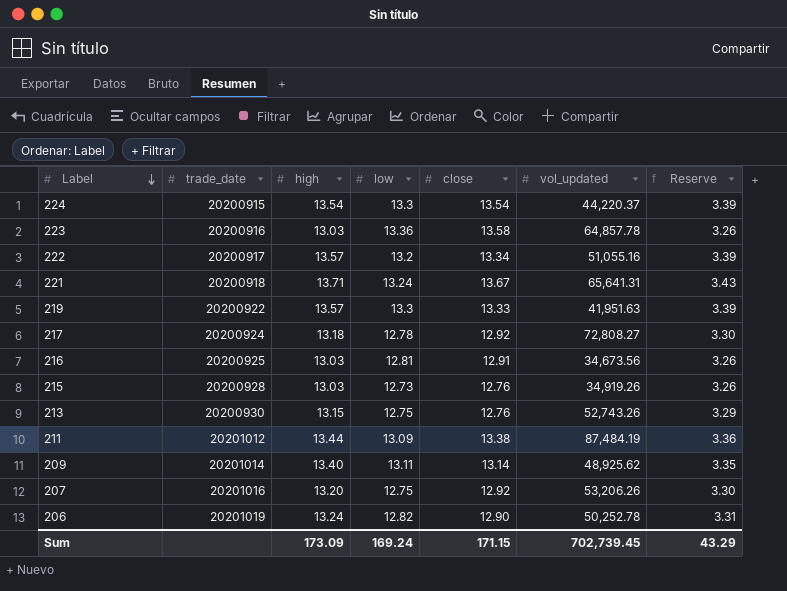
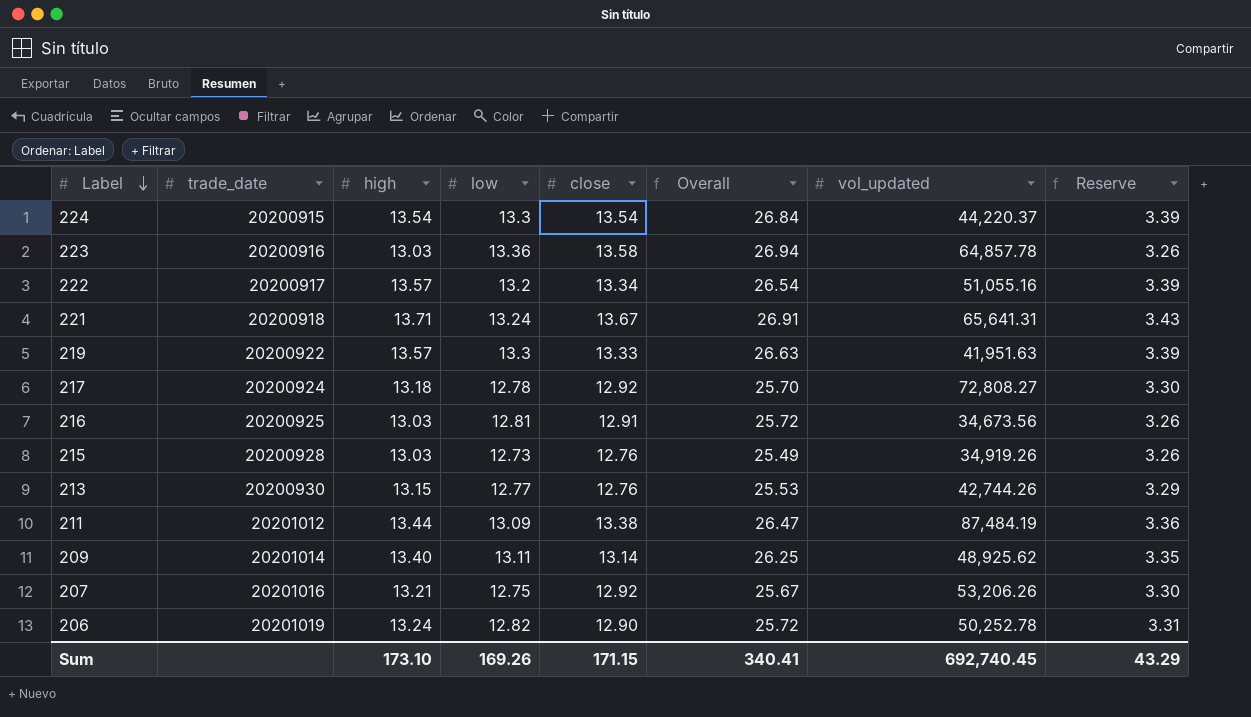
column Overall | formula: none -> [low] + [close]
213 | low: 12.75 -> 12.77
213 | vol_updated: 52,743.26 -> 42,744.26
207 | high: 13.20 -> 13.21
Sum | high: 173.09 -> 173.10
Sum | low: 169.24 -> 169.26
Sum | vol_updated: 702,739.45 -> 692,740.45

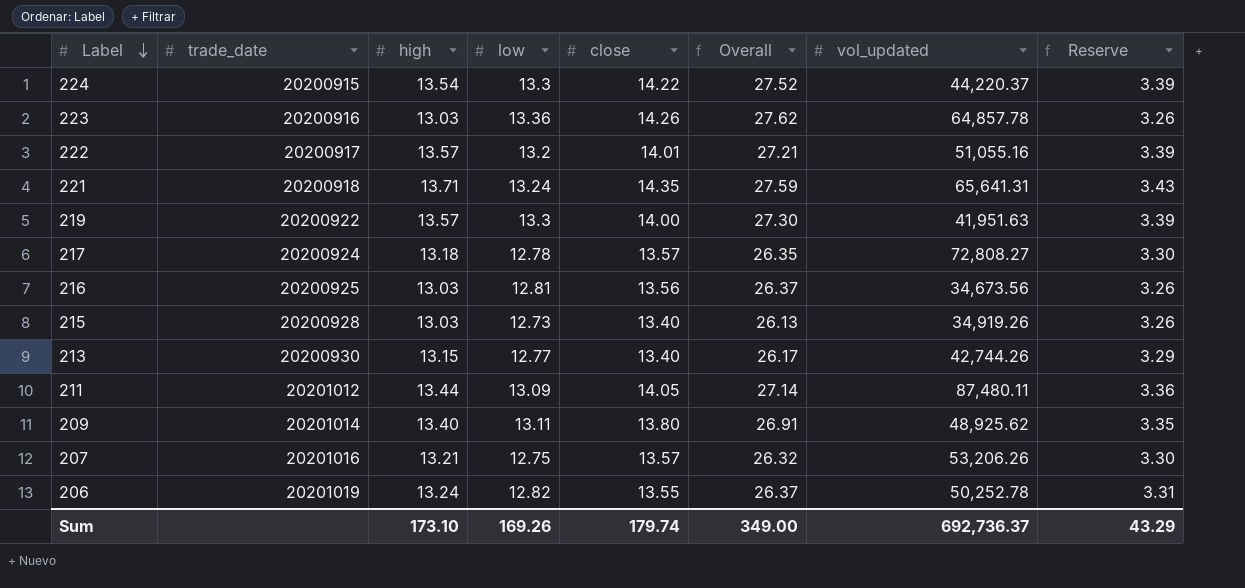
224 | close: 13.54 -> 14.22
224 | Overall: 26.84 -> 27.52
223 | close: 13.58 -> 14.26
223 | Overall: 26.94 -> 27.62
222 | close: 13.34 -> 14.01
222 | Overall: 26.54 -> 27.21
221 | close: 13.67 -> 14.35
221 | Overall: 26.91 -> 27.59
219 | close: 13.33 -> 14.00
219 | Overall: 26.63 -> 27.30
217 | close: 12.92 -> 13.57
217 | Overall: 25.70 -> 26.35
216 | close: 12.91 -> 13.56
216 | Overall: 25.72 -> 26.37
215 | close: 12.76 -> 13.40
215 | Overall: 25.49 -> 26.13
213 | close: 12.76 -> 13.40
213 | Overall: 25.53 -> 26.17
211 | close: 13.38 -> 14.05
211 | Overall: 26.47 -> 27.14
211 | vol_updated: 87,484.19 -> 87,480.11
209 | close: 13.14 -> 13.80
209 | Overall: 26.25 -> 26.91
207 | close: 12.92 -> 13.57
207 | Overall: 25.67 -> 26.32
206 | close: 12.90 -> 13.55
206 | Overall: 25.72 -> 26.37
Sum | close: 171.15 -> 179.74
Sum | Overall: 340.41 -> 349.00
Sum | vol_updated: 692,740.45 -> 692,736.37

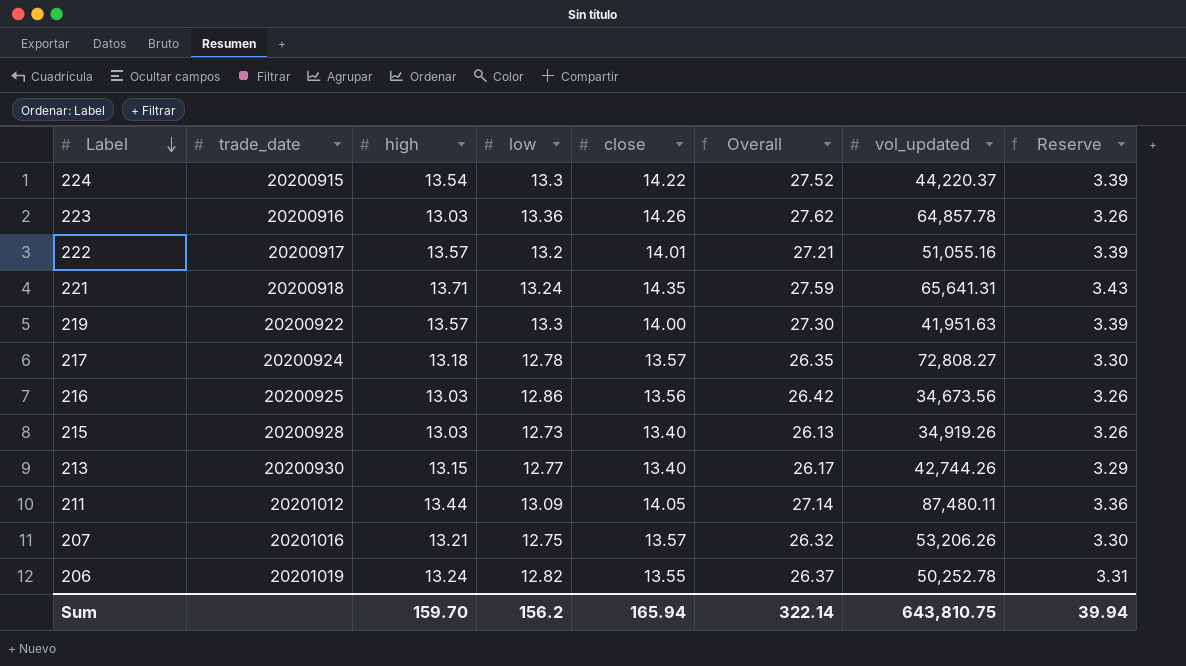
row 209: 20201014 | 13.40 | 13.11 | 13.80 | 26.91 | 48,925.62 | 3.35 -> none
216 | low: 12.81 -> 12.86
216 | Overall: 26.37 -> 26.42
Sum | high: 173.10 -> 159.70
Sum | low: 169.26 -> 156.2
Sum | close: 179.74 -> 165.94
Sum | Overall: 349.00 -> 322.14
Sum | vol_updated: 692,736.37 -> 643,810.75
Sum | Reserve: 43.29 -> 39.94

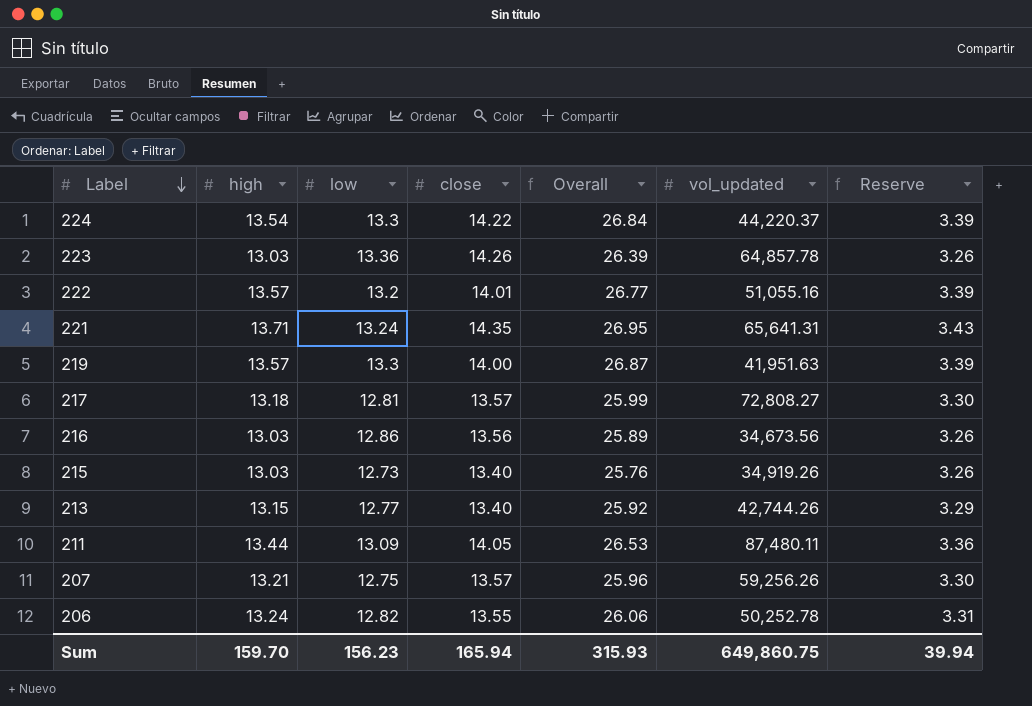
column trade_date | position: 2 -> none
column Overall | formula: [low] + [close] -> [high] + [low]
217 | low: 12.78 -> 12.81
207 | vol_updated: 53,206.26 -> 59,256.26
Sum | low: 156.2 -> 156.23
Sum | Overall: 322.14 -> 315.93
Sum | vol_updated: 643,810.75 -> 649,860.75

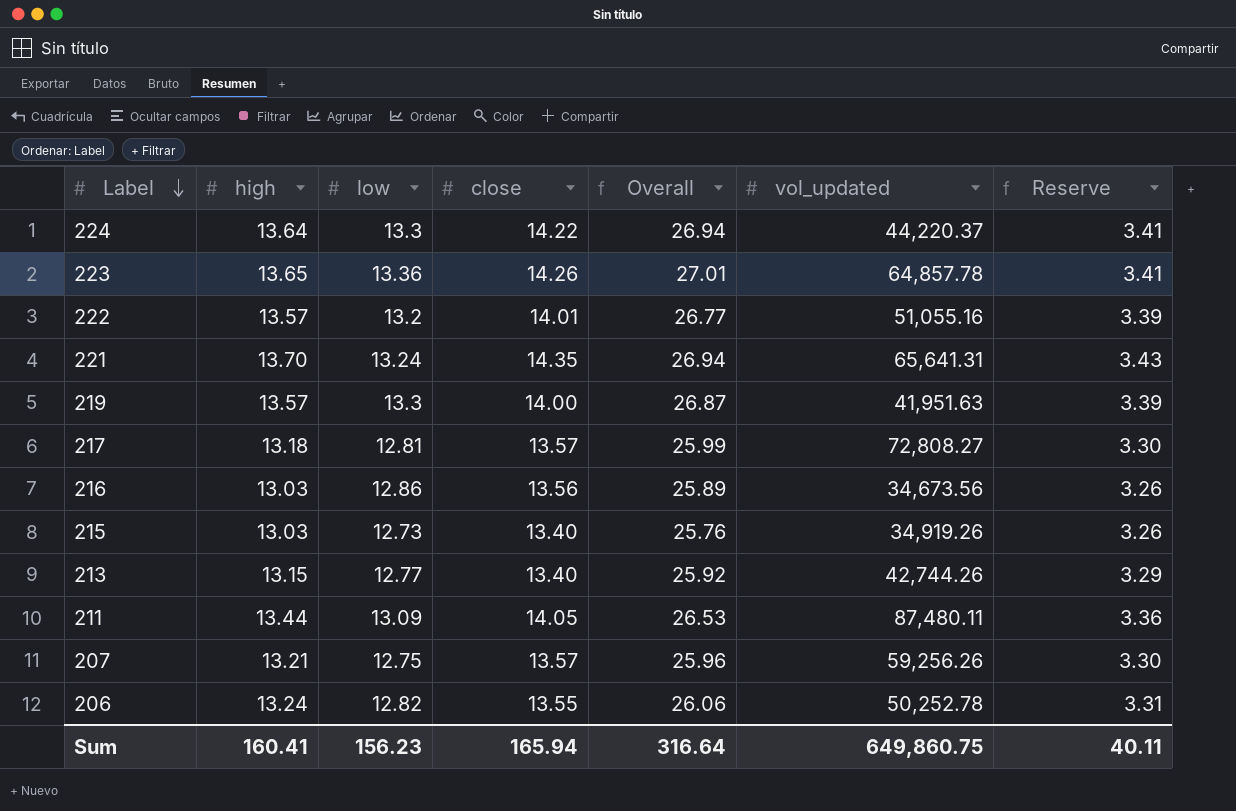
224 | high: 13.54 -> 13.64
224 | Overall: 26.84 -> 26.94
224 | Reserve: 3.39 -> 3.41
223 | high: 13.03 -> 13.65
223 | Overall: 26.39 -> 27.01
223 | Reserve: 3.26 -> 3.41
221 | high: 13.71 -> 13.70
221 | Overall: 26.95 -> 26.94
Sum | high: 159.70 -> 160.41
Sum | Overall: 315.93 -> 316.64
Sum | Reserve: 39.94 -> 40.11

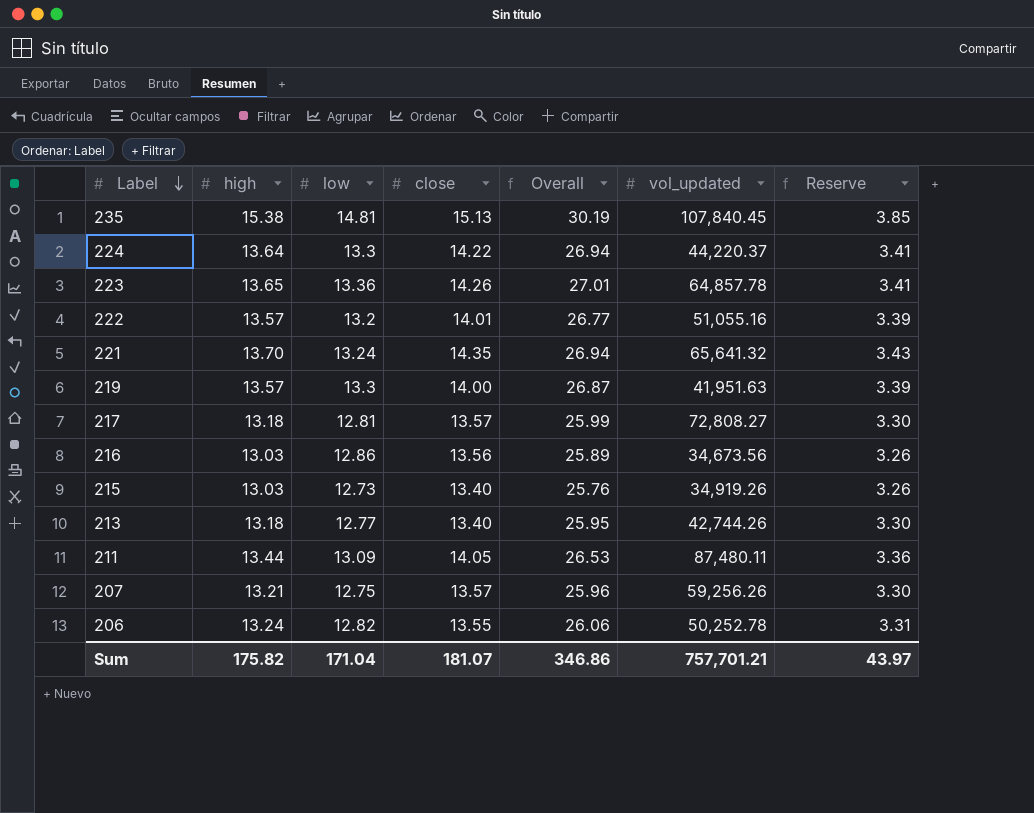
row 235: none -> 15.38 | 14.81 | 15.13 | 30.19 | 107,840.45 | 3.85
221 | vol_updated: 65,641.31 -> 65,641.32
213 | high: 13.15 -> 13.18
213 | Overall: 25.92 -> 25.95
213 | Reserve: 3.29 -> 3.30
Sum | high: 160.41 -> 175.82
Sum | low: 156.23 -> 171.04
Sum | close: 165.94 -> 181.07
Sum | Overall: 316.64 -> 346.86
Sum | vol_updated: 649,860.75 -> 757,701.21
Sum | Reserve: 40.11 -> 43.97

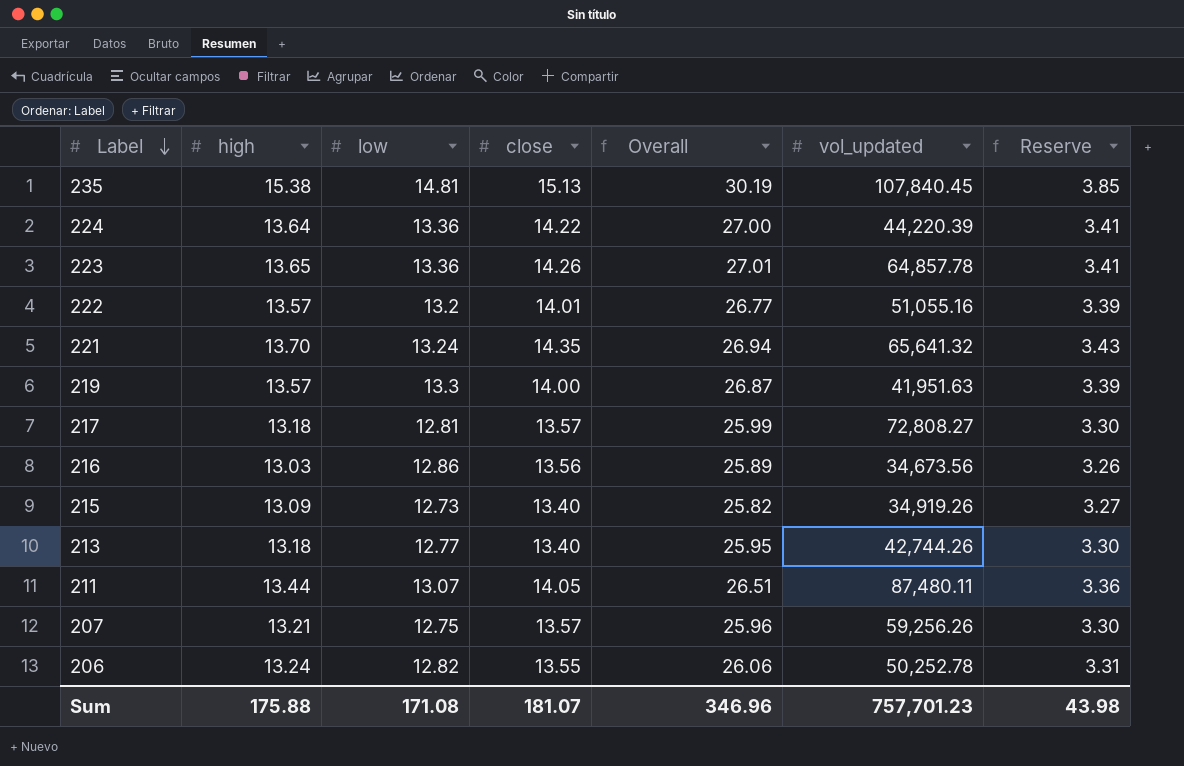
224 | low: 13.3 -> 13.36
224 | Overall: 26.94 -> 27.00
224 | vol_updated: 44,220.37 -> 44,220.39
215 | high: 13.03 -> 13.09
215 | Overall: 25.76 -> 25.82
215 | Reserve: 3.26 -> 3.27
211 | low: 13.09 -> 13.07
211 | Overall: 26.53 -> 26.51
Sum | high: 175.82 -> 175.88
Sum | low: 171.04 -> 171.08
Sum | Overall: 346.86 -> 346.96
Sum | vol_updated: 757,701.21 -> 757,701.23
Sum | Reserve: 43.97 -> 43.98

